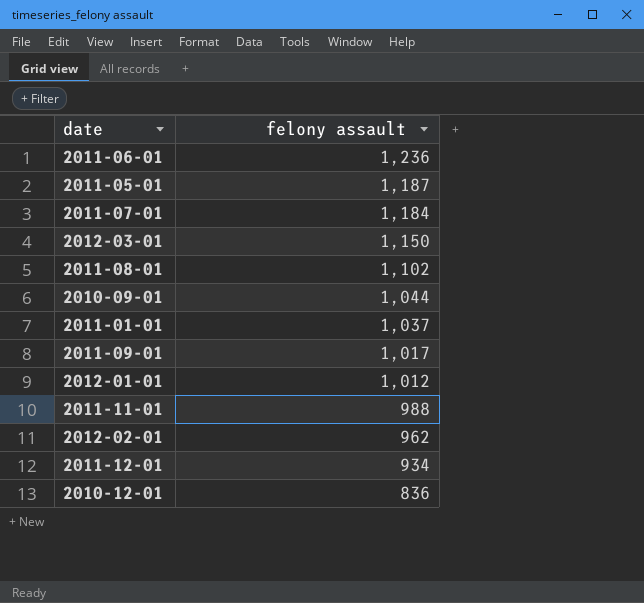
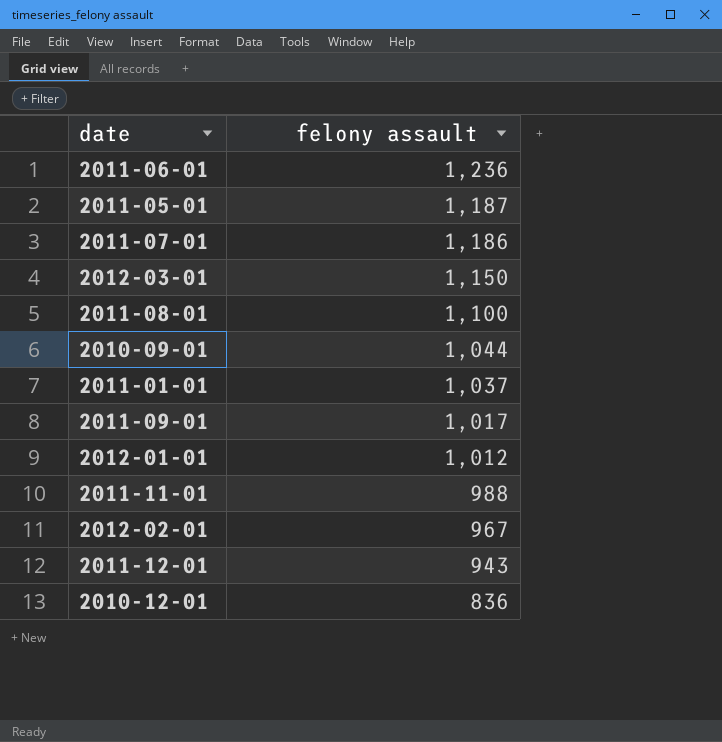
2011-07-01 | felony assault: 1,184 -> 1,186
2011-08-01 | felony assault: 1,102 -> 1,100
2012-02-01 | felony assault: 962 -> 967
2011-12-01 | felony assault: 934 -> 943

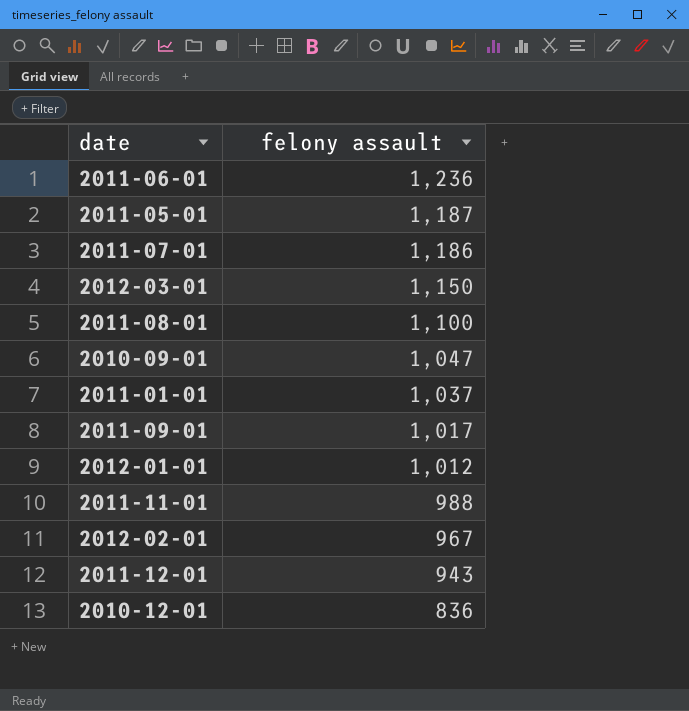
2010-09-01 | felony assault: 1,044 -> 1,047

